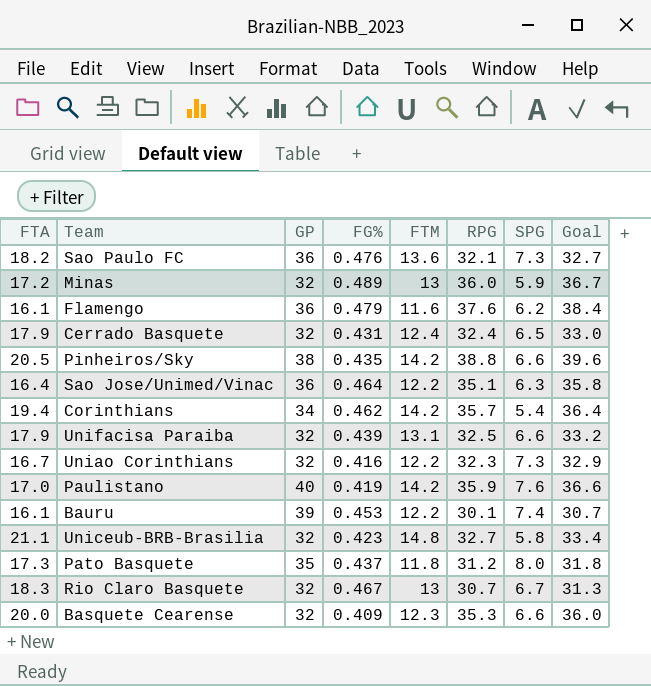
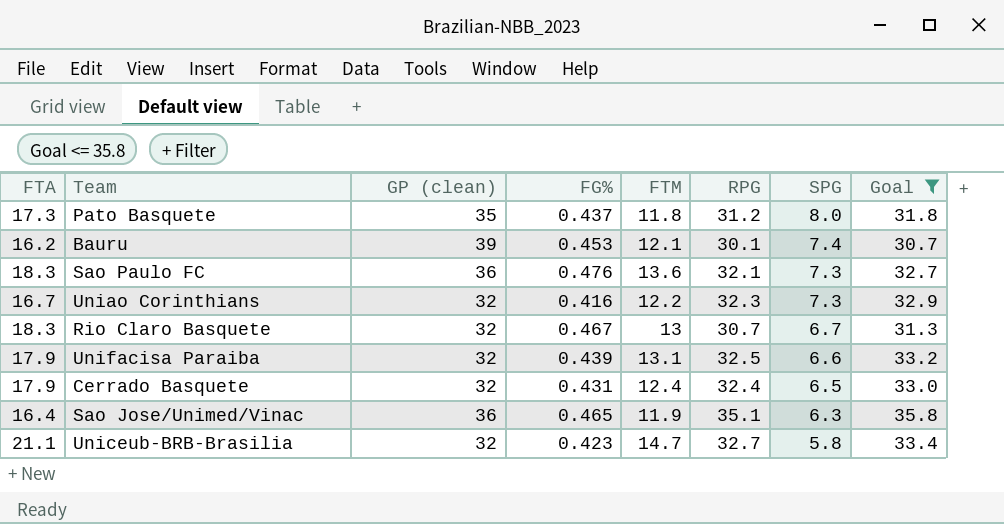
filter: none -> Goal <= 35.8
row order: none -> SPG descending
column name: GP -> GP (clean)
Bauru | FTA: 16.1 -> 16.2
Bauru | FTM: 12.2 -> 12.1
Sao Paulo FC | FTA: 18.2 -> 18.3
Sao Jose/Unimed/Vinac | FG%: 0.464 -> 0.465
Sao Jose/Unimed/Vinac | FTM: 12.2 -> 11.9
Uniceub-BRB-Brasilia | FTM: 14.8 -> 14.7

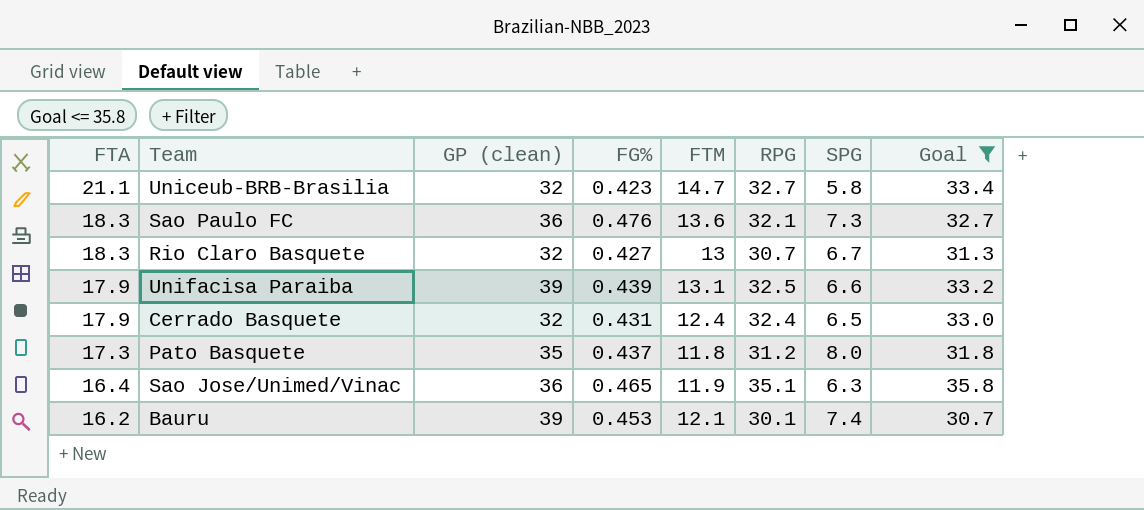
row order: SPG descending -> FTA descending
row Uniao Corinthians: 16.7 | 32 | 0.416 | 12.2 | 32.3 | 7.3 | 32.9 -> none
Rio Claro Basquete | FG%: 0.467 -> 0.427
Unifacisa Paraiba | GP (clean): 32 -> 39

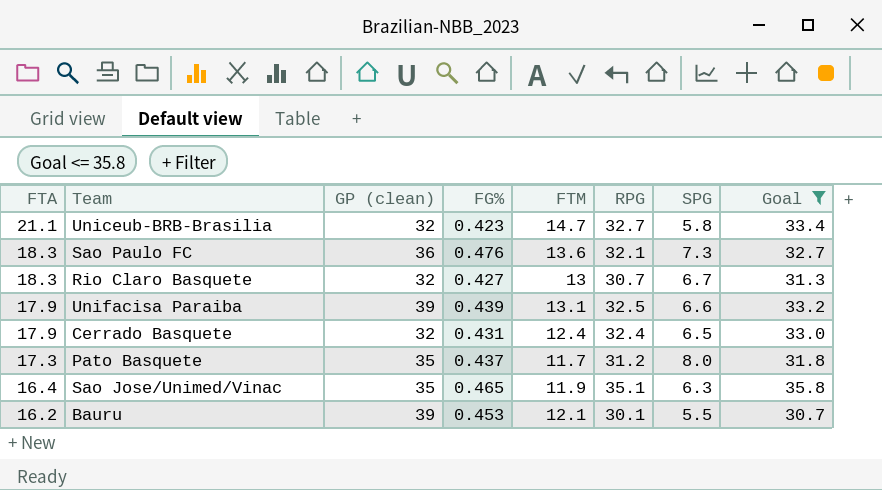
Pato Basquete | FTM: 11.8 -> 11.7
Sao Jose/Unimed/Vinac | GP (clean): 36 -> 35
Bauru | SPG: 7.4 -> 5.5

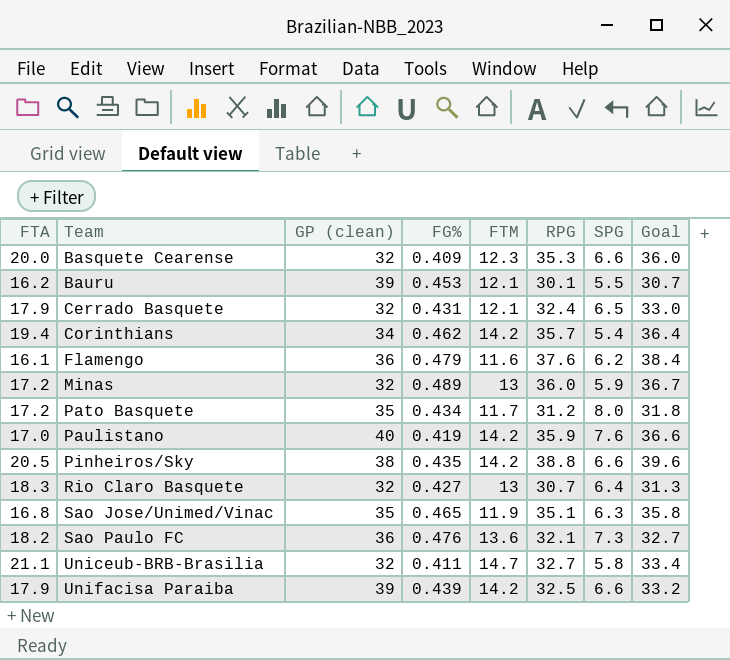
filter: Goal <= 35.8 -> none
row order: FTA descending -> Team ascending
Cerrado Basquete | FTM: 12.4 -> 12.1
Pato Basquete | FTA: 17.3 -> 17.2
Pato Basquete | FG%: 0.437 -> 0.434
Rio Claro Basquete | SPG: 6.7 -> 6.4
Sao Jose/Unimed/Vinac | FTA: 16.4 -> 16.8
Sao Paulo FC | FTA: 18.3 -> 18.2
Uniceub-BRB-Brasilia | FG%: 0.423 -> 0.411
Unifacisa Paraiba | FTM: 13.1 -> 14.2

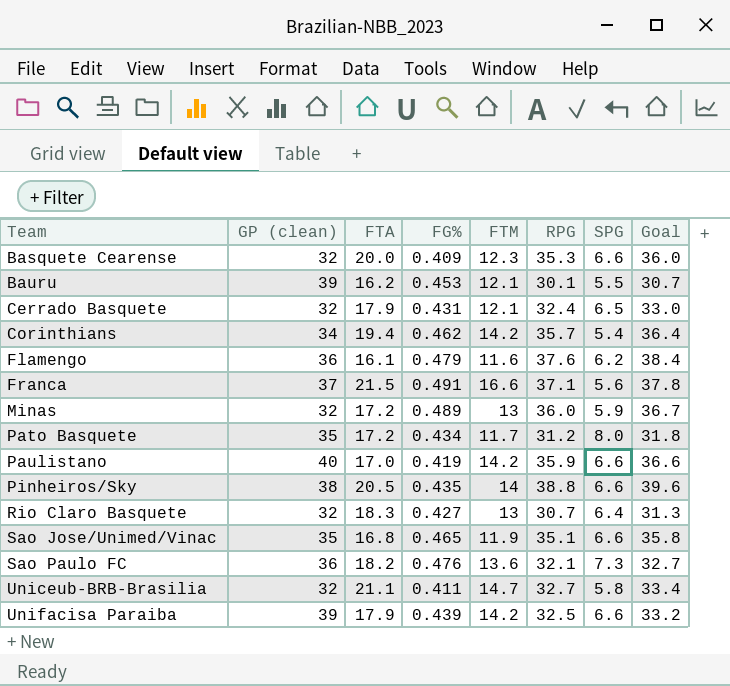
column FTA | position: 1 -> 3
row Franca: none -> 37 | 21.5 | 0.491 | 16.6 | 37.1 | 5.6 | 37.8
Paulistano | SPG: 7.6 -> 6.6
Pinheiros/Sky | FTM: 14.2 -> 14
Sao Jose/Unimed/Vinac | SPG: 6.3 -> 6.6

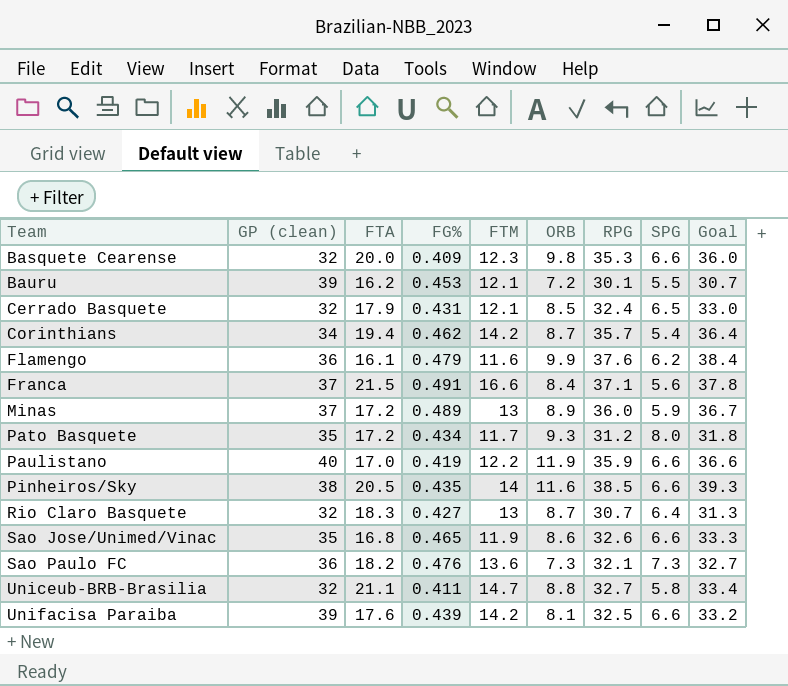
column ORB | position: none -> 6
Minas | GP (clean): 32 -> 37
Paulistano | FTM: 14.2 -> 12.2
Pinheiros/Sky | RPG: 38.8 -> 38.5
Pinheiros/Sky | Goal: 39.6 -> 39.3
Sao Jose/Unimed/Vinac | RPG: 35.1 -> 32.6
Sao Jose/Unimed/Vinac | Goal: 35.8 -> 33.3
Unifacisa Paraiba | FTA: 17.9 -> 17.6

